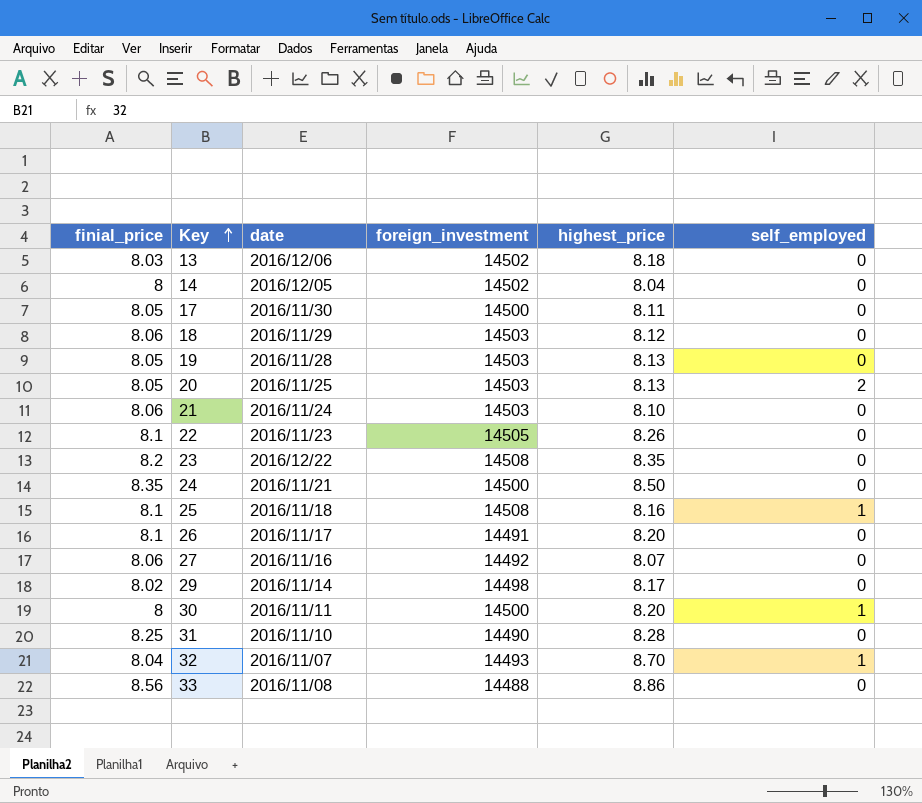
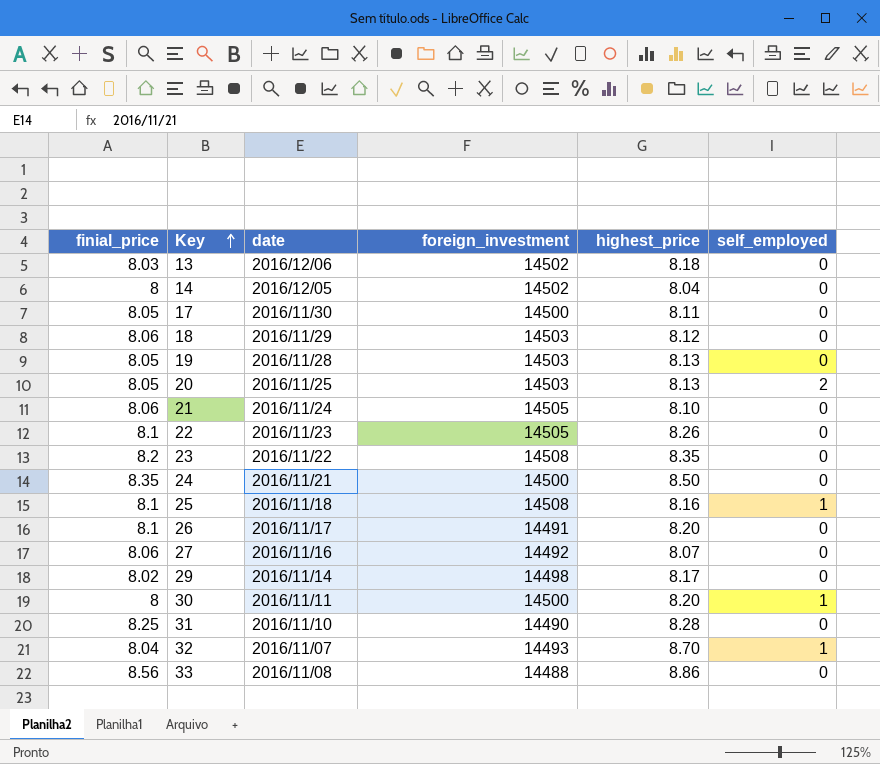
21 | foreign_investment: 14503 -> 14505
23 | date: 2016/12/22 -> 2016/11/22

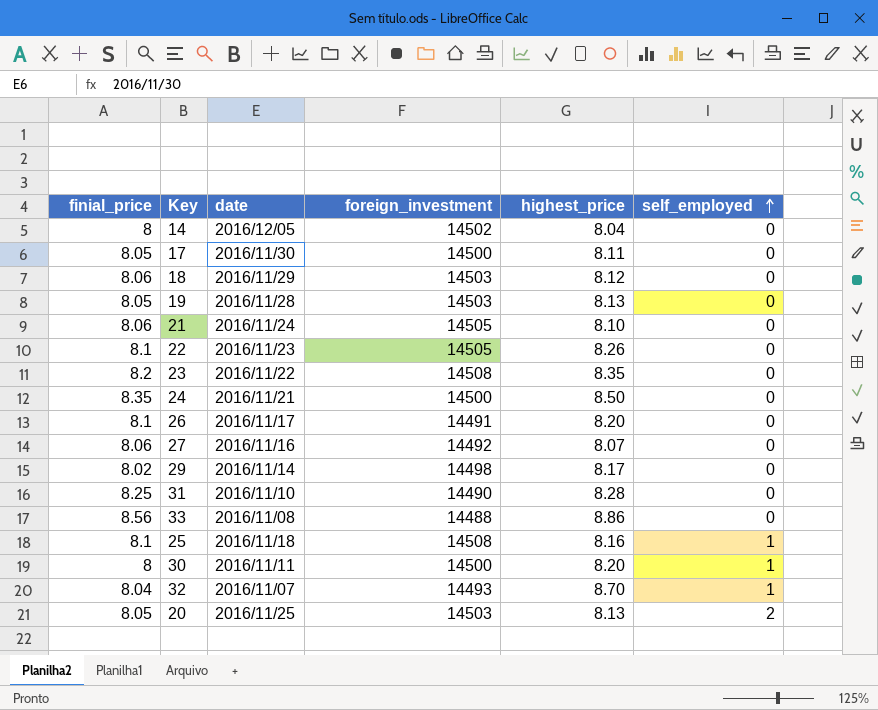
row order: Key ascending -> self_employed ascending
row 13: 8.03 | 2016/12/06 | 14502 | 8.18 | 0 -> none

